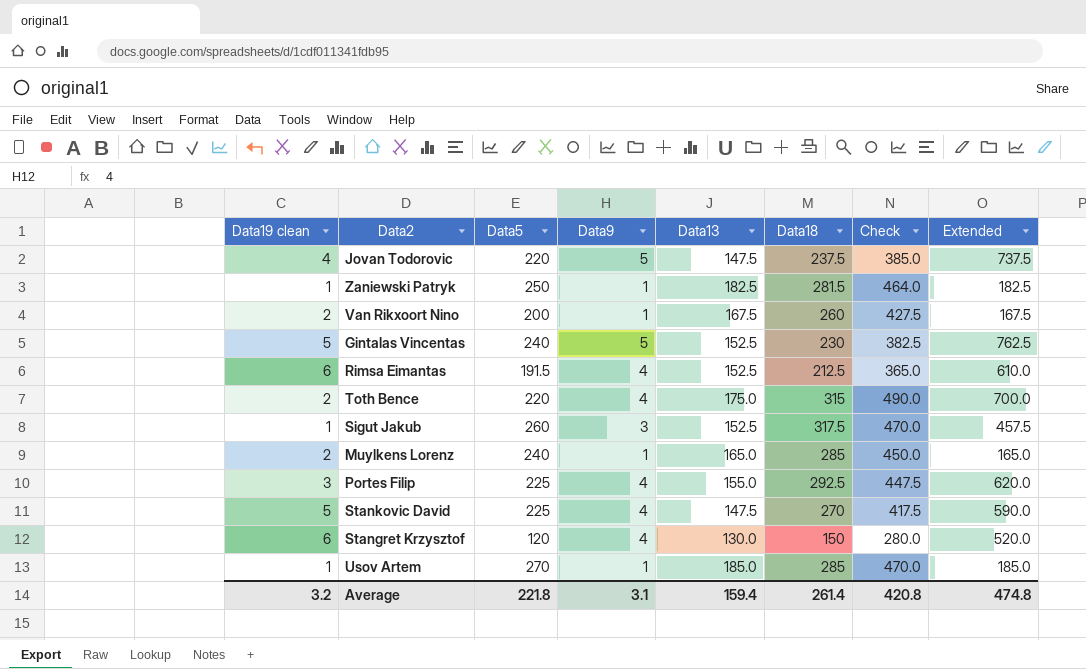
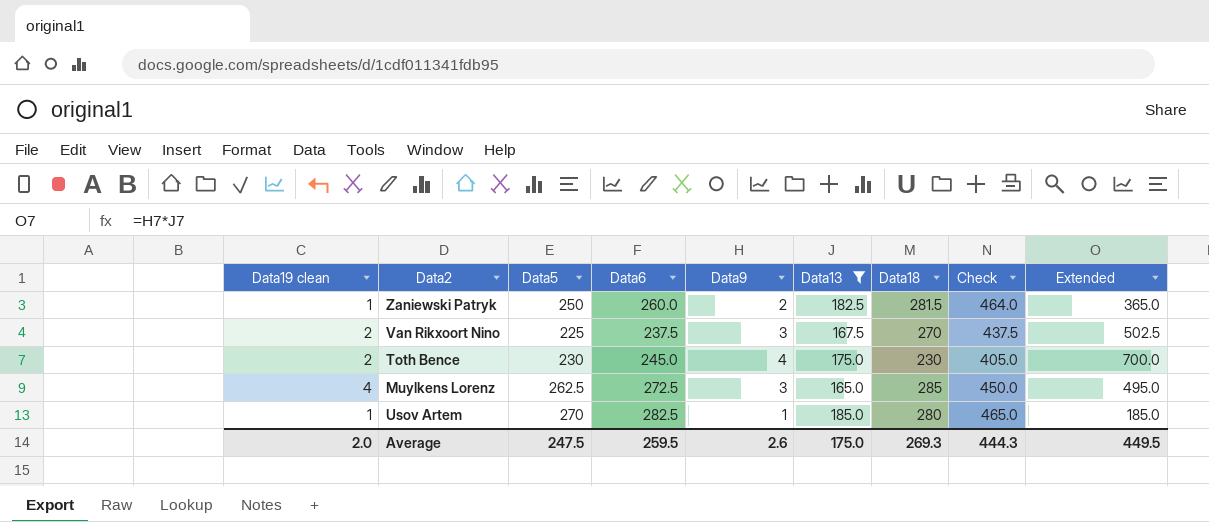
filter: none -> Data13 >= 165.0
column Data6 | position: none -> 4
Zaniewski Patryk | Data9: 1 -> 2
Zaniewski Patryk | Extended: 182.5 -> 365.0
Van Rikxoort Nino | Data5: 200 -> 225
Van Rikxoort Nino | Data9: 1 -> 3
Van Rikxoort Nino | Data18: 260 -> 270
Van Rikxoort Nino | Check: 427.5 -> 437.5
Van Rikxoort Nino | Extended: 167.5 -> 502.5
Toth Bence | Data5: 220 -> 230
Toth Bence | Data18: 315 -> 230
Toth Bence | Check: 490.0 -> 405.0
Muylkens Lorenz | Data19 clean: 2 -> 4
Muylkens Lorenz | Data5: 240 -> 262.5
Muylkens Lorenz | Data9: 1 -> 3
Muylkens Lorenz | Extended: 165.0 -> 495.0
Usov Artem | Data18: 285 -> 280
Usov Artem | Check: 470.0 -> 465.0
Average | Data19 clean: 3.2 -> 2.0
Average | Data5: 221.8 -> 247.5
Average | Data9: 3.1 -> 2.6
Average | Data13: 159.4 -> 175.0
Average | Data18: 261.4 -> 269.3
Average | Check: 420.8 -> 444.3
Average | Extended: 474.8 -> 449.5

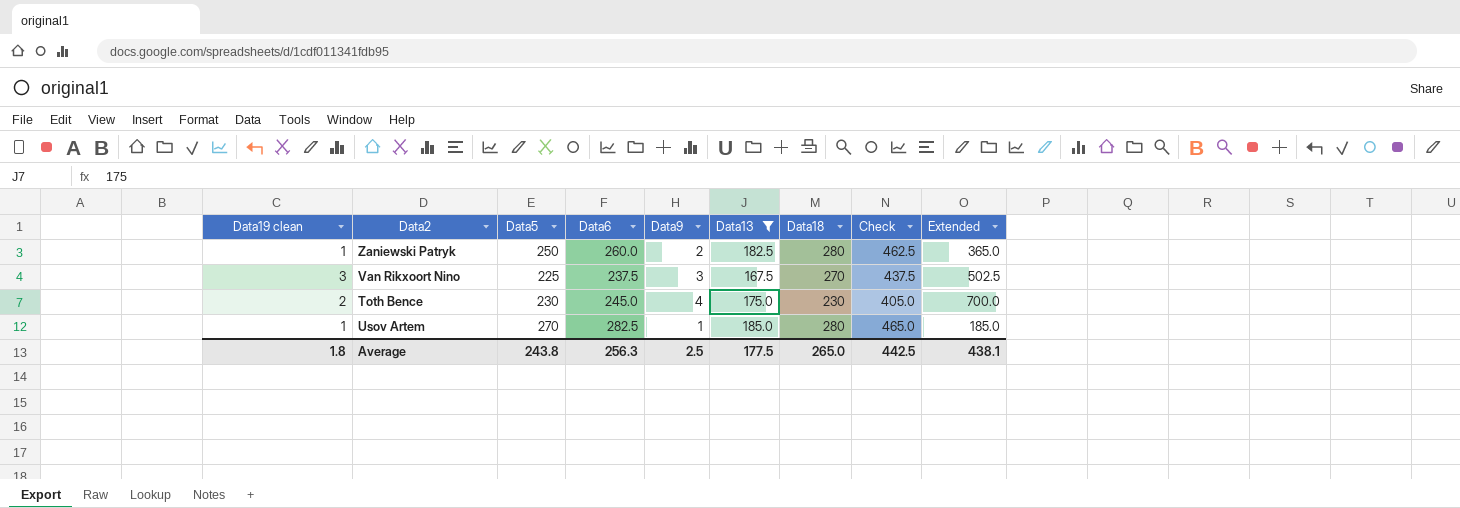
row Muylkens Lorenz: 4 | 262.5 | 272.5 | 3 | 165.0 | 285 | 450.0 | 495.0 -> none
Zaniewski Patryk | Data18: 281.5 -> 280
Zaniewski Patryk | Check: 464.0 -> 462.5
Van Rikxoort Nino | Data19 clean: 2 -> 3
Average | Data19 clean: 2.0 -> 1.8
Average | Data5: 247.5 -> 243.8
Average | Data6: 259.5 -> 256.3
Average | Data9: 2.6 -> 2.5
Average | Data13: 175.0 -> 177.5
Average | Data18: 269.3 -> 265.0
Average | Check: 444.3 -> 442.5
Average | Extended: 449.5 -> 438.1

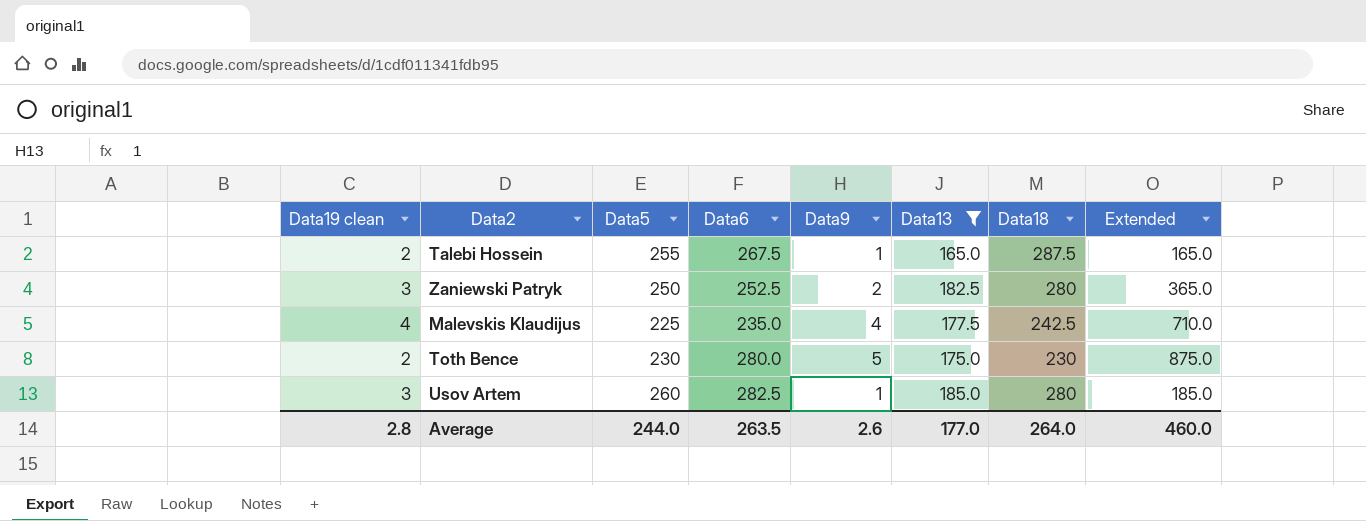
column Check | formula: [Data13] + [Data18] -> none
row Van Rikxoort Nino: 3 | 225 | 237.5 | 3 | 167.5 | 270 | 437.5 | 502.5 -> none
row Talebi Hossein: none -> 2 | 255 | 267.5 | 1 | 165.0 | 287.5 | 165.0
Zaniewski Patryk | Data19 clean: 1 -> 3
Zaniewski Patryk | Data6: 260.0 -> 252.5
row Malevskis Klaudijus: none -> 4 | 225 | 235.0 | 4 | 177.5 | 242.5 | 710.0
Toth Bence | Data6: 245.0 -> 280.0
Toth Bence | Data9: 4 -> 5
Toth Bence | Extended: 700.0 -> 875.0
Usov Artem | Data19 clean: 1 -> 3
Usov Artem | Data5: 270 -> 260
Average | Data19 clean: 1.8 -> 2.8
Average | Data5: 243.8 -> 244.0
Average | Data6: 256.3 -> 263.5
Average | Data9: 2.5 -> 2.6
Average | Data13: 177.5 -> 177.0
Average | Data18: 265.0 -> 264.0
Average | Extended: 438.1 -> 460.0

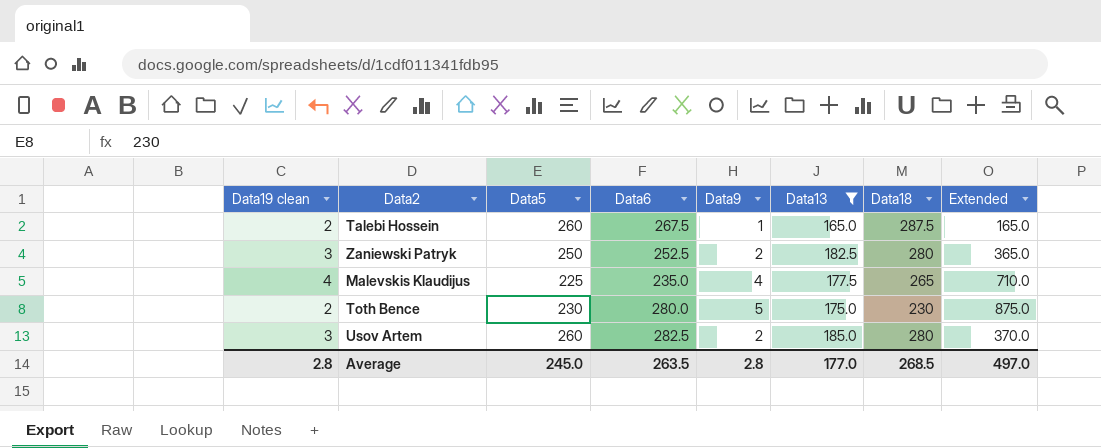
Talebi Hossein | Data5: 255 -> 260
Malevskis Klaudijus | Data18: 242.5 -> 265
Usov Artem | Data9: 1 -> 2
Usov Artem | Extended: 185.0 -> 370.0
Average | Data5: 244.0 -> 245.0
Average | Data9: 2.6 -> 2.8
Average | Data18: 264.0 -> 268.5
Average | Extended: 460.0 -> 497.0

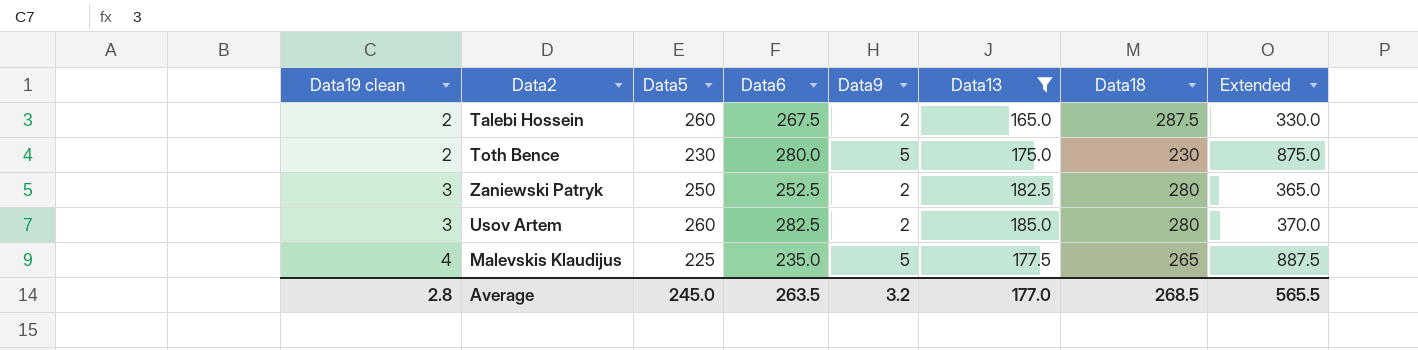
row order: none -> Data19 clean ascending
Talebi Hossein | Data9: 1 -> 2
Talebi Hossein | Extended: 165.0 -> 330.0
Malevskis Klaudijus | Data9: 4 -> 5
Malevskis Klaudijus | Extended: 710.0 -> 887.5
Average | Data9: 2.8 -> 3.2
Average | Extended: 497.0 -> 565.5

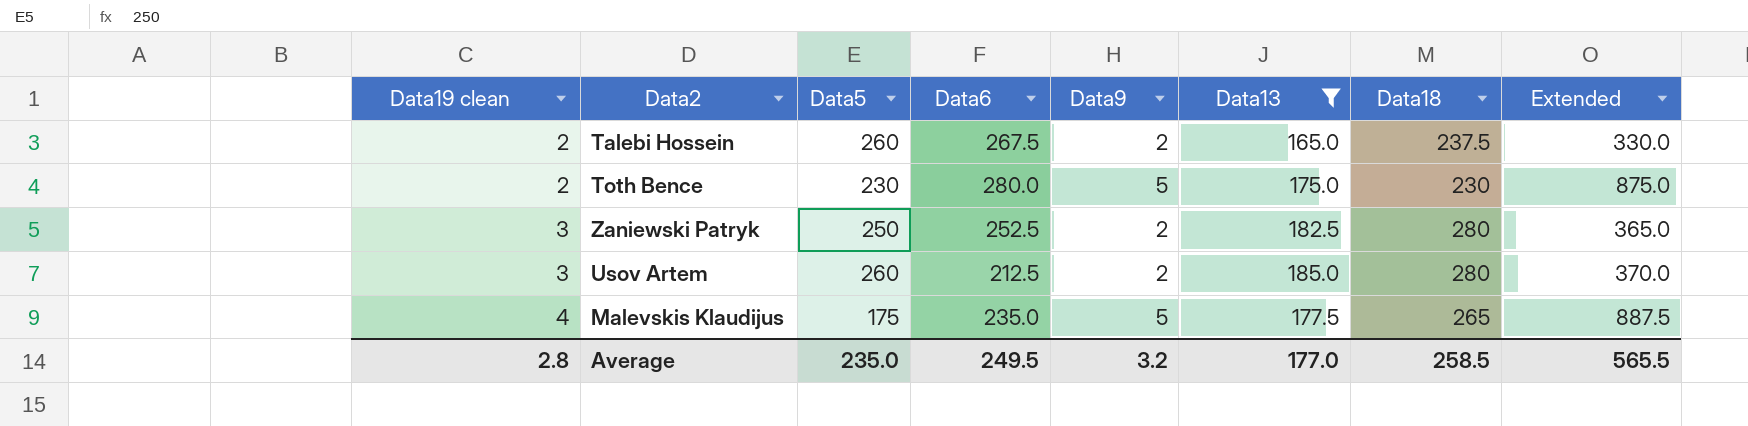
Talebi Hossein | Data18: 287.5 -> 237.5
Usov Artem | Data6: 282.5 -> 212.5
Malevskis Klaudijus | Data5: 225 -> 175
Average | Data5: 245.0 -> 235.0
Average | Data6: 263.5 -> 249.5
Average | Data18: 268.5 -> 258.5

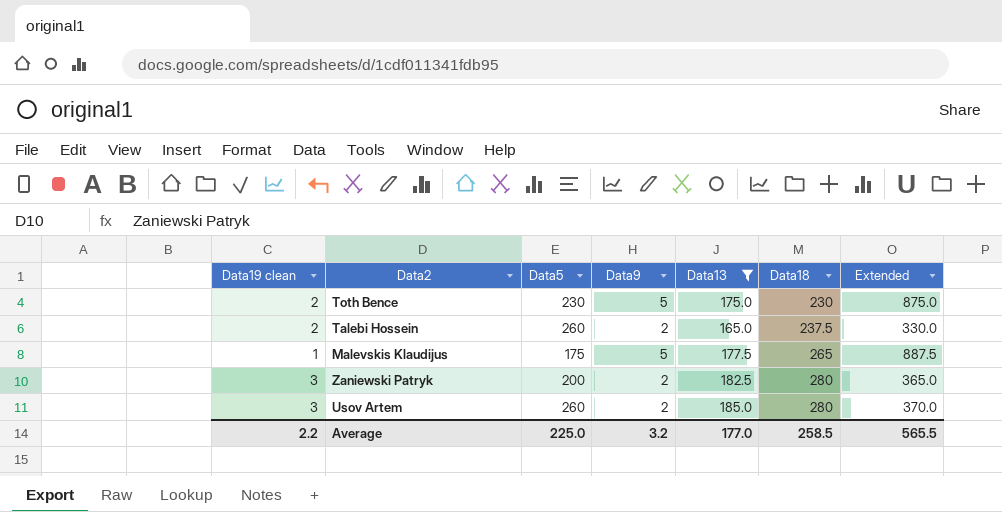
row order: Data19 clean ascending -> Data18 ascending
column Data6 | position: 4 -> none
Malevskis Klaudijus | Data19 clean: 4 -> 1
Zaniewski Patryk | Data5: 250 -> 200
Average | Data19 clean: 2.8 -> 2.2
Average | Data5: 235.0 -> 225.0

